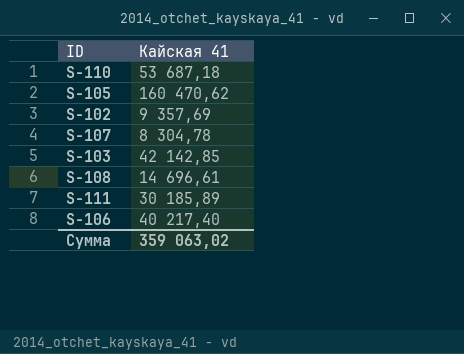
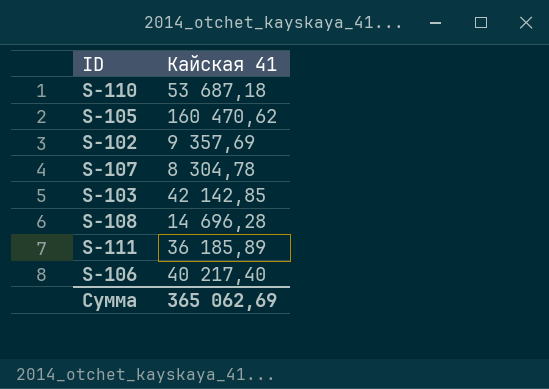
S-108 | Кайская 41: 14 696,61 -> 14 696,28
S-111 | Кайская 41: 30 185,89 -> 36 185,89
Сумма | Кайская 41: 359 063,02 -> 365 062,69

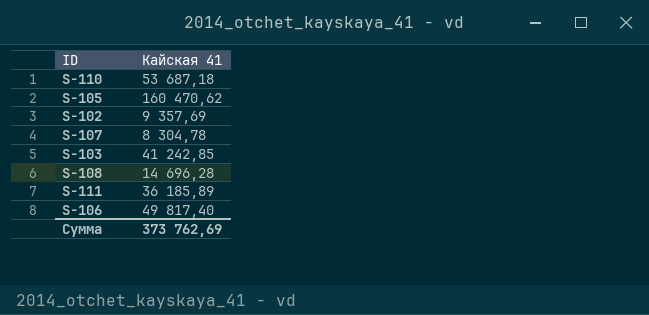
S-103 | Кайская 41: 42 142,85 -> 41 242,85
S-106 | Кайская 41: 40 217,40 -> 49 817,40
Сумма | Кайская 41: 365 062,69 -> 373 762,69

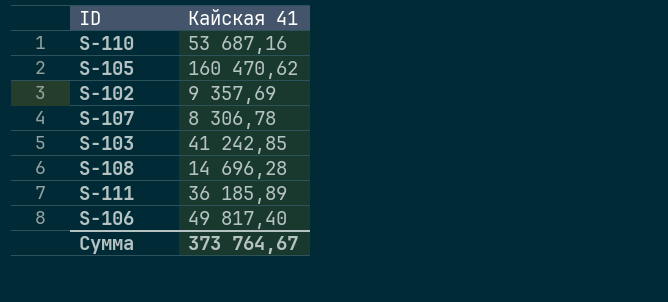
S-110 | Кайская 41: 53 687,18 -> 53 687,16
S-107 | Кайская 41: 8 304,78 -> 8 306,78
Сумма | Кайская 41: 373 762,69 -> 373 764,67

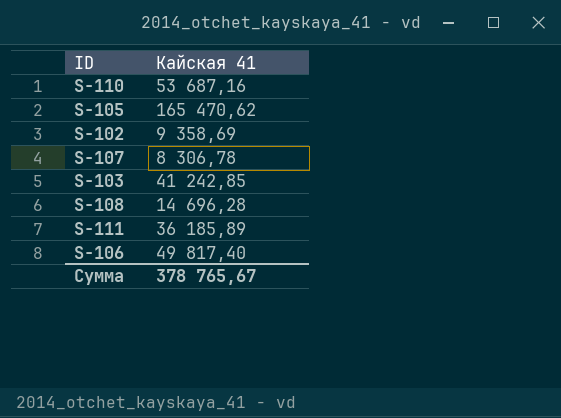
S-105 | Кайская 41: 160 470,62 -> 165 470,62
S-102 | Кайская 41: 9 357,69 -> 9 358,69
Сумма | Кайская 41: 373 764,67 -> 378 765,67

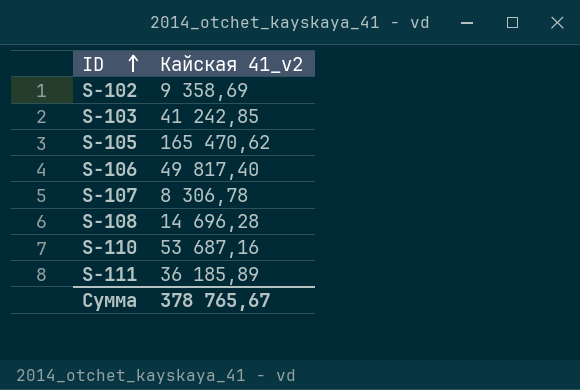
row order: none -> ID ascending
column name: Кайская 41 -> Кайская 41_v2

